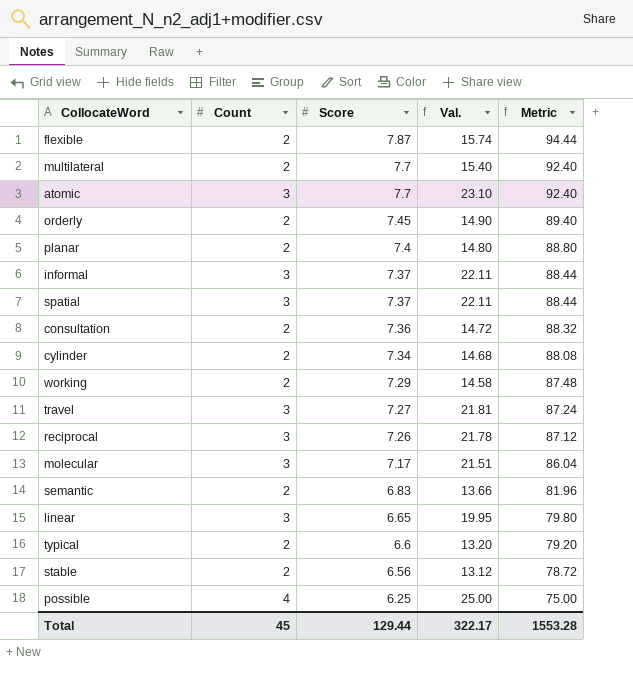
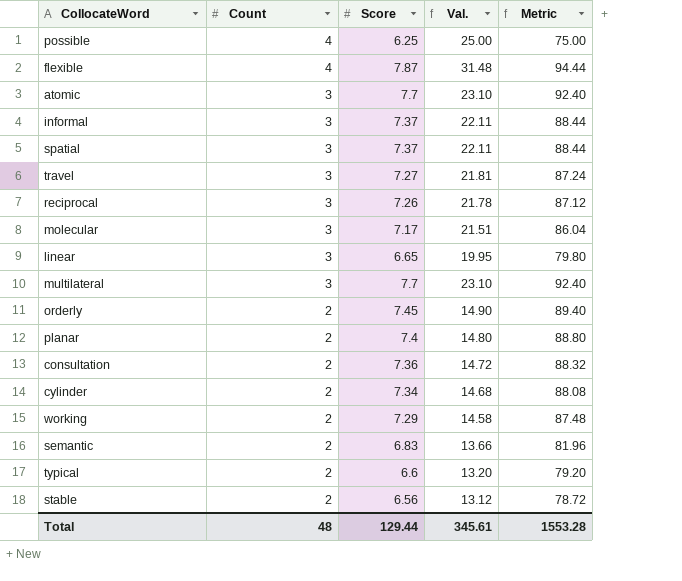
row order: Score descending -> Count descending
flexible | Count: 2 -> 4
flexible | Val.: 15.74 -> 31.48
multilateral | Count: 2 -> 3
multilateral | Val.: 15.40 -> 23.10
Total | Count: 45 -> 48
Total | Val.: 322.17 -> 345.61

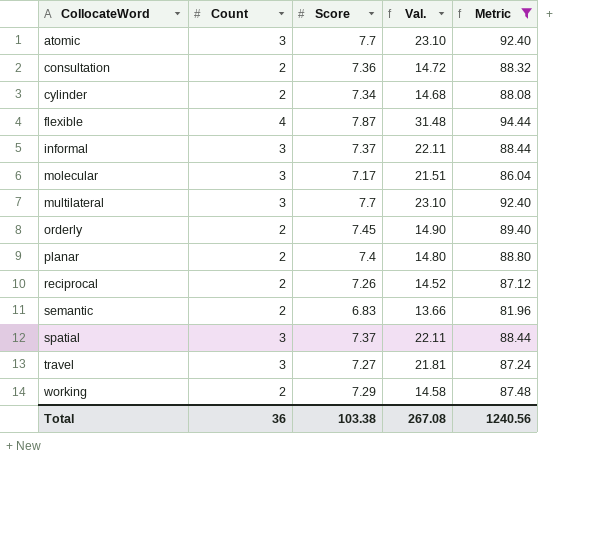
filter: none -> Metric >= 81.96
row order: Count descending -> CollocateWord ascending
reciprocal | Count: 3 -> 2
reciprocal | Val.: 21.78 -> 14.52
Total | Count: 48 -> 36
Total | Score: 129.44 -> 103.38
Total | Val.: 345.61 -> 267.08
Total | Metric: 1553.28 -> 1240.56

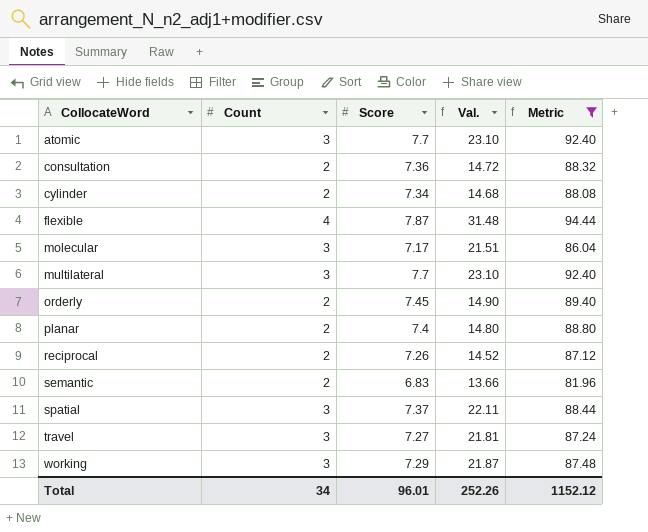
row informal: 3 | 7.37 | 22.11 | 88.44 -> none
working | Count: 2 -> 3
working | Val.: 14.58 -> 21.87
Total | Count: 36 -> 34
Total | Score: 103.38 -> 96.01
Total | Val.: 267.08 -> 252.26
Total | Metric: 1240.56 -> 1152.12

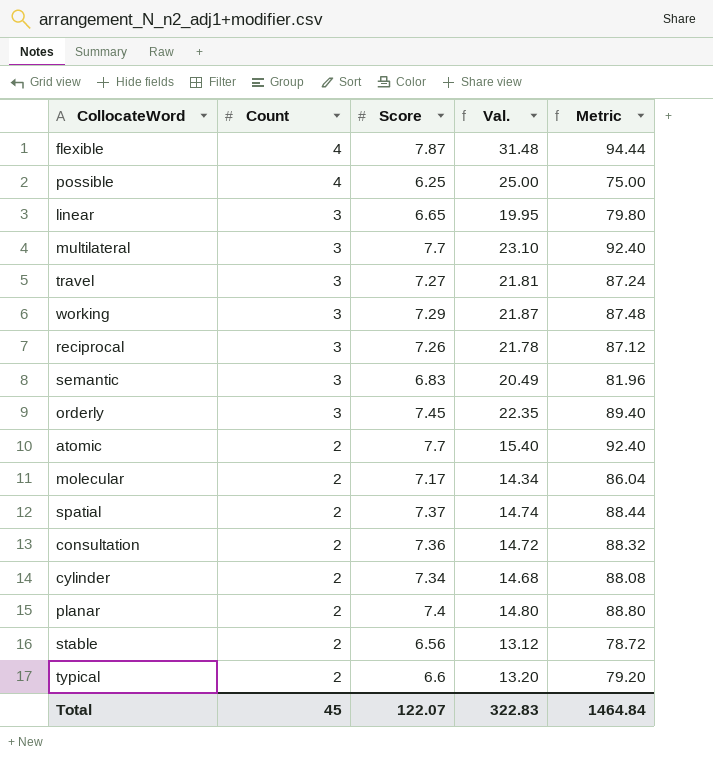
filter: Metric >= 81.96 -> none
row order: CollocateWord ascending -> Count descending
reciprocal | Count: 2 -> 3
reciprocal | Val.: 14.52 -> 21.78
semantic | Count: 2 -> 3
semantic | Val.: 13.66 -> 20.49
orderly | Count: 2 -> 3
orderly | Val.: 14.90 -> 22.35
atomic | Count: 3 -> 2
atomic | Val.: 23.10 -> 15.40
molecular | Count: 3 -> 2
molecular | Val.: 21.51 -> 14.34
spatial | Count: 3 -> 2
spatial | Val.: 22.11 -> 14.74
Total | Count: 34 -> 45
Total | Score: 96.01 -> 122.07
Total | Val.: 252.26 -> 322.83
Total | Metric: 1152.12 -> 1464.84

